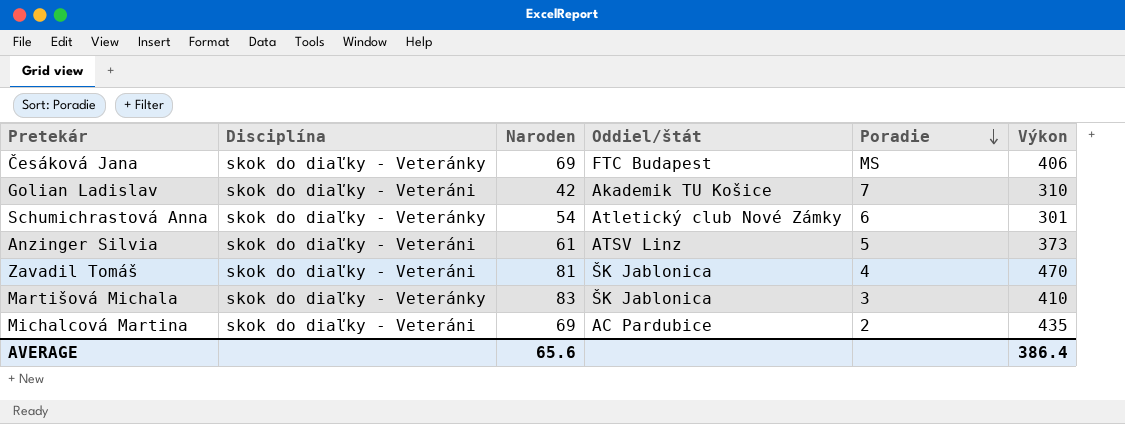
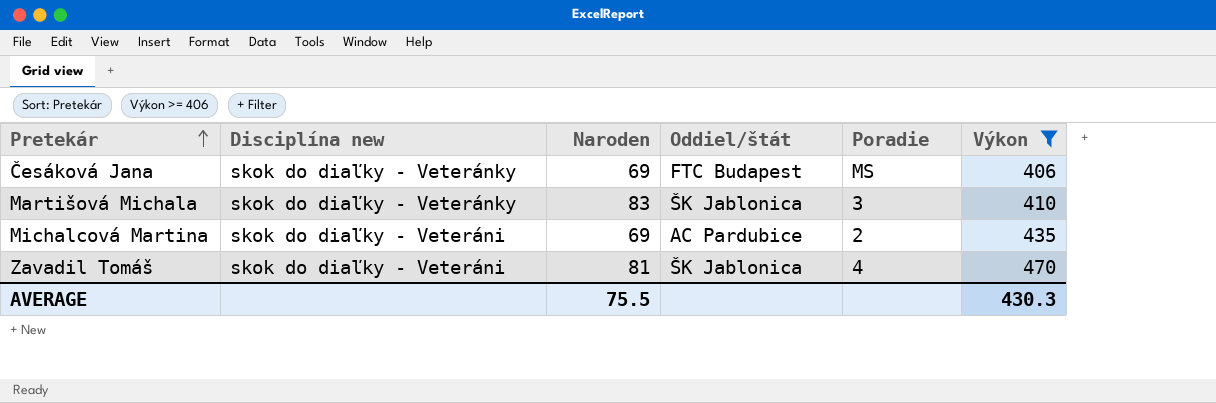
filter: none -> Výkon >= 406
row order: Poradie descending -> Pretekár ascending
column name: Disciplína -> Disciplína new
AVERAGE | Naroden: 65.6 -> 75.5
AVERAGE | Výkon: 386.4 -> 430.3

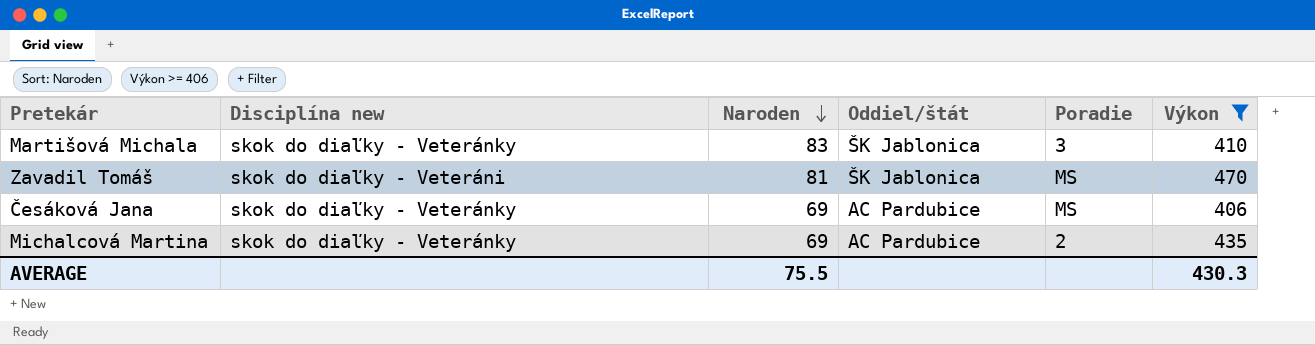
row order: Pretekár ascending -> Naroden descending
Zavadil Tomáš | Poradie: 4 -> MS
Česáková Jana | Oddiel/štát: FTC Budapest -> AC Pardubice
Michalcová Martina | Disciplína new: skok do diaľky - Veteráni -> skok do diaľky - Veteránky

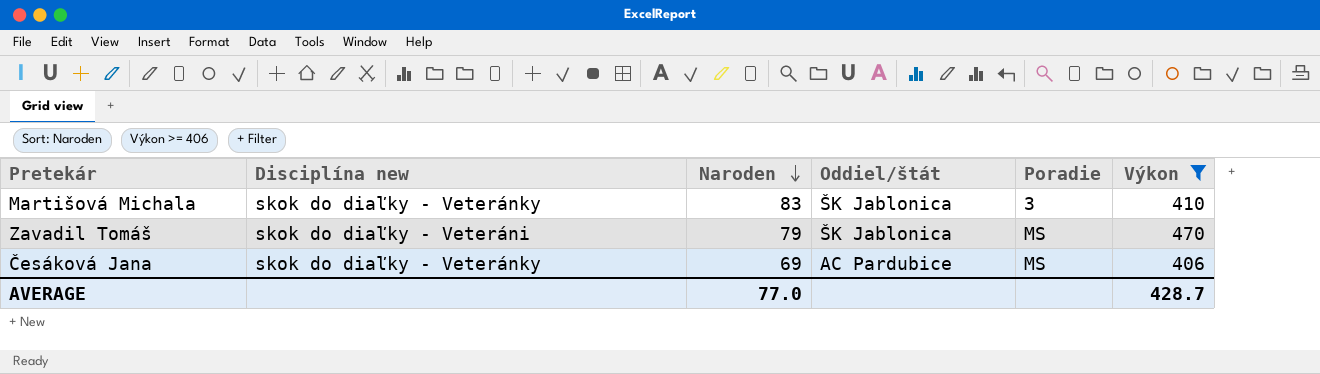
row Michalcová Martina: skok do diaľky - Veteránky | 69 | AC Pardubice | 2 | 435 -> none
Zavadil Tomáš | Naroden: 81 -> 79
AVERAGE | Naroden: 75.5 -> 77.0
AVERAGE | Výkon: 430.3 -> 428.7

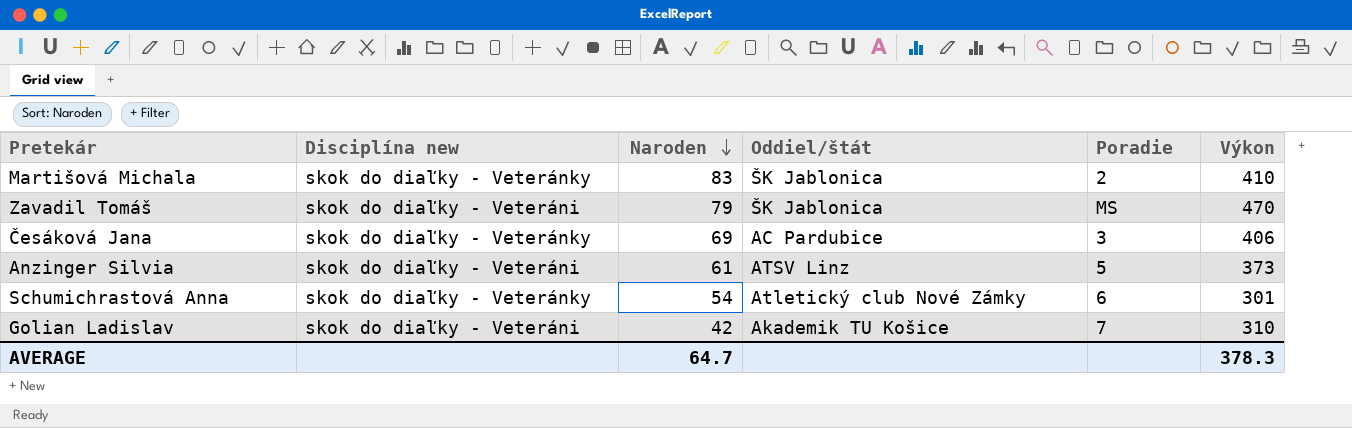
filter: Výkon >= 406 -> none
Martišová Michala | Poradie: 3 -> 2
Česáková Jana | Poradie: MS -> 3
AVERAGE | Naroden: 77.0 -> 64.7
AVERAGE | Výkon: 428.7 -> 378.3

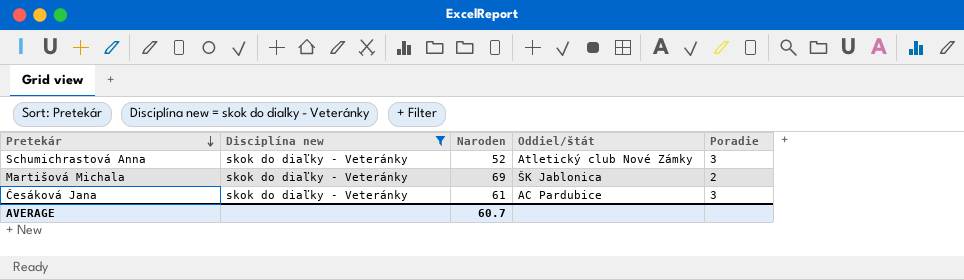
filter: none -> Disciplína new = skok do diaľky - Veteránky
row order: Naroden descending -> Pretekár descending
column Výkon | position: 6 -> none
Schumichrastová Anna | Naroden: 54 -> 52
Schumichrastová Anna | Poradie: 6 -> 3
Martišová Michala | Naroden: 83 -> 69
Česáková Jana | Naroden: 69 -> 61
AVERAGE | Naroden: 64.7 -> 60.7

